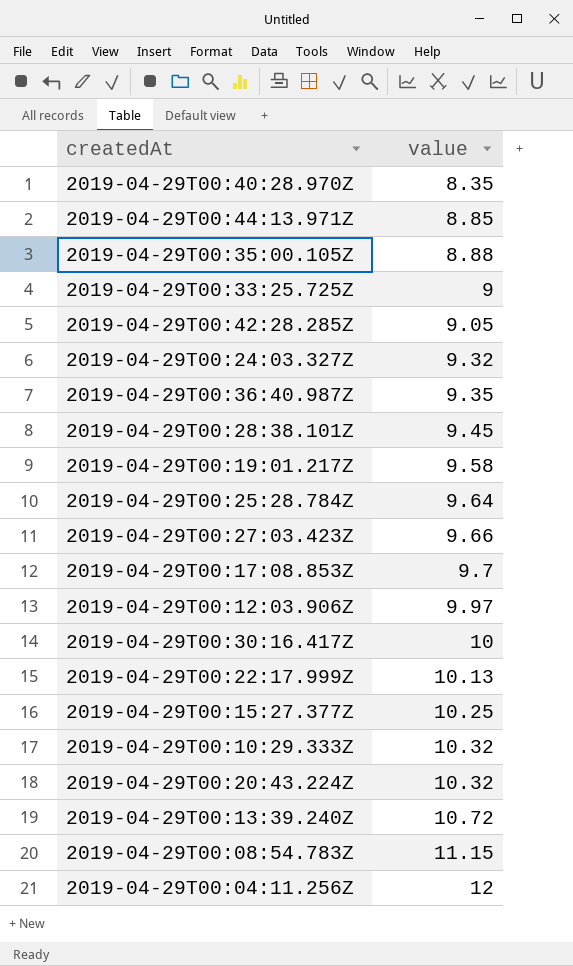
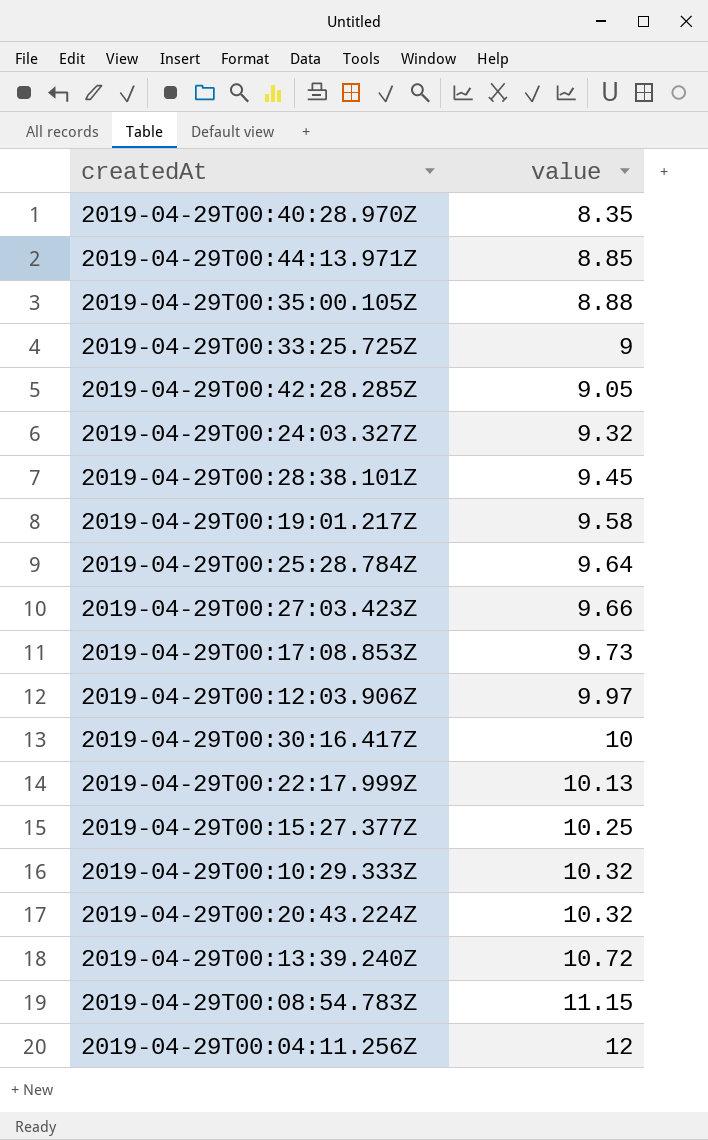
row 2019-04-29T00:36:40.987Z: 9.35 -> none
2019-04-29T00:17:08.853Z | value: 9.7 -> 9.73

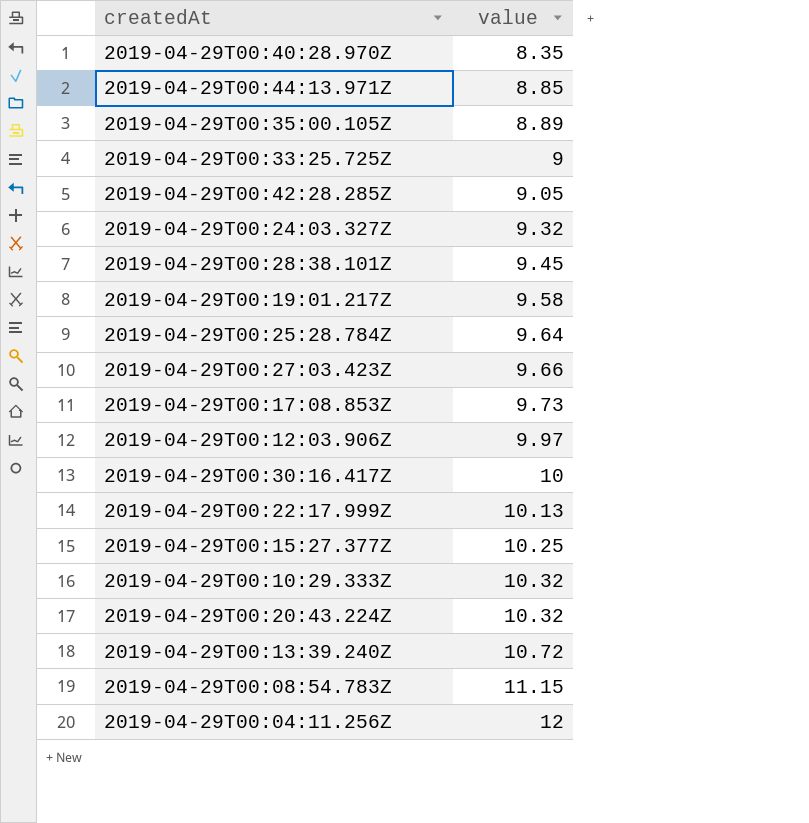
2019-04-29T00:35:00.105Z | value: 8.88 -> 8.89

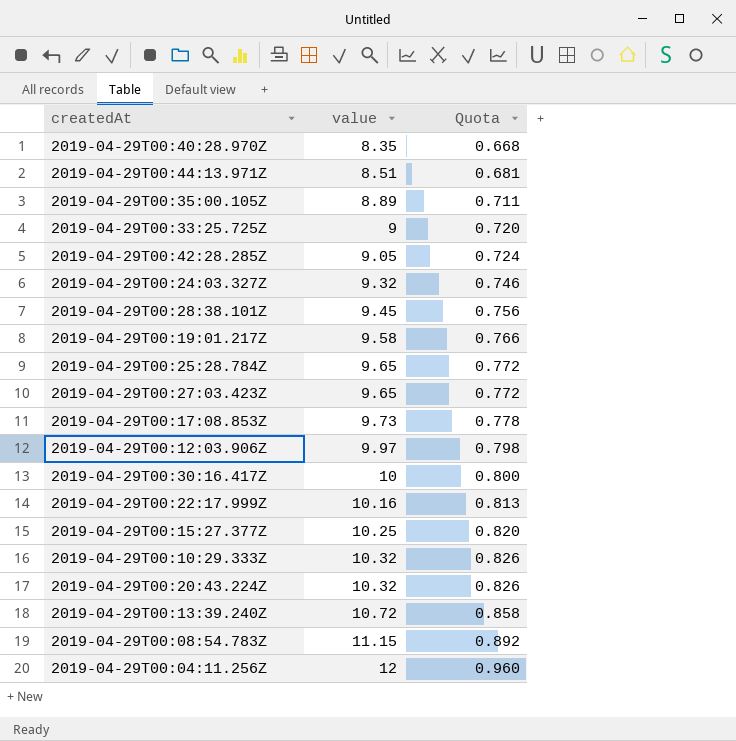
column Quota | formula: none -> [value] * 0.08
2019-04-29T00:44:13.971Z | value: 8.85 -> 8.51
2019-04-29T00:25:28.784Z | value: 9.64 -> 9.65
2019-04-29T00:27:03.423Z | value: 9.66 -> 9.65
2019-04-29T00:22:17.999Z | value: 10.13 -> 10.16

